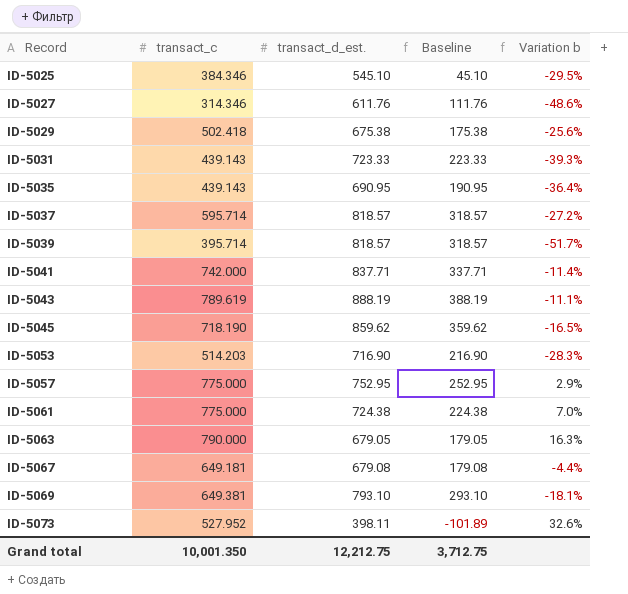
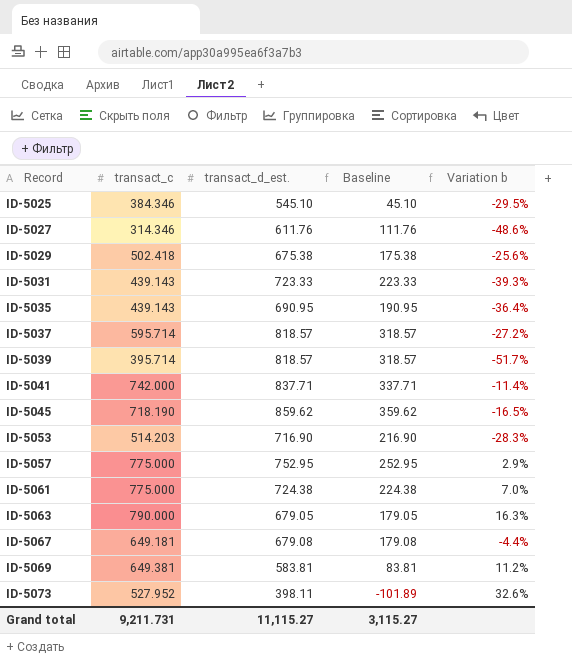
row ID-5043: 789.619 | 888.19 | 388.19 | -11.1% -> none
ID-5069 | transact_d_est.: 793.10 -> 583.81
ID-5069 | Baseline: 293.10 -> 83.81
ID-5069 | Variation b: -18.1% -> 11.2%
Grand total | transact_c: 10,001.350 -> 9,211.731
Grand total | transact_d_est.: 12,212.75 -> 11,115.27
Grand total | Baseline: 3,712.75 -> 3,115.27

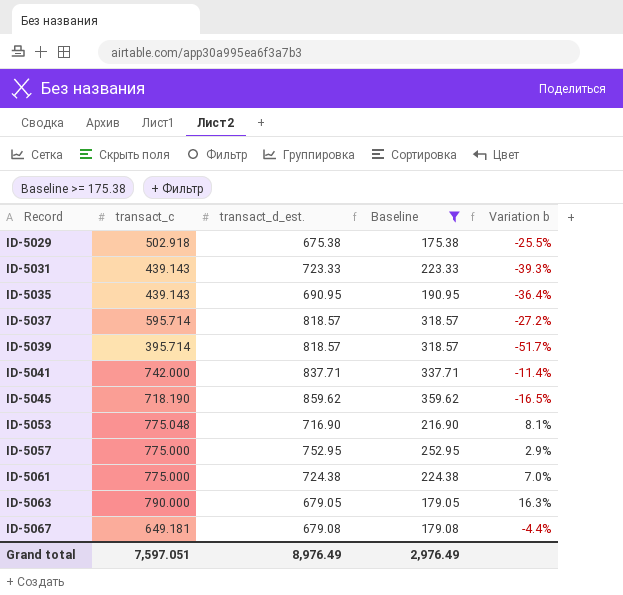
filter: none -> Baseline >= 175.38
ID-5029 | transact_c: 502.418 -> 502.918
ID-5029 | Variation b: -25.6% -> -25.5%
ID-5053 | transact_c: 514.203 -> 775.048
ID-5053 | Variation b: -28.3% -> 8.1%
Grand total | transact_c: 9,211.731 -> 7,597.051
Grand total | transact_d_est.: 11,115.27 -> 8,976.49
Grand total | Baseline: 3,115.27 -> 2,976.49

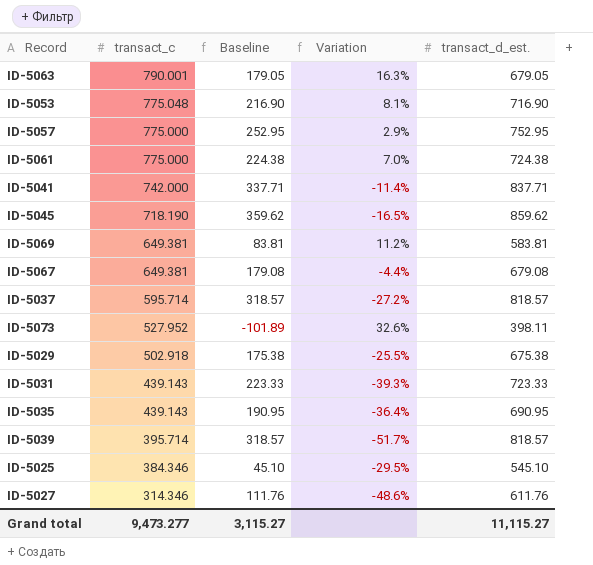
filter: Baseline >= 175.38 -> none
row order: Record ascending -> transact_c descending
column name: Variation b -> Variation
column transact_d_est. | position: 3 -> 5
ID-5063 | transact_c: 790.000 -> 790.001
ID-5067 | transact_c: 649.181 -> 649.381
Grand total | transact_c: 7,597.051 -> 9,473.277
Grand total | Baseline: 2,976.49 -> 3,115.27
Grand total | transact_d_est.: 8,976.49 -> 11,115.27

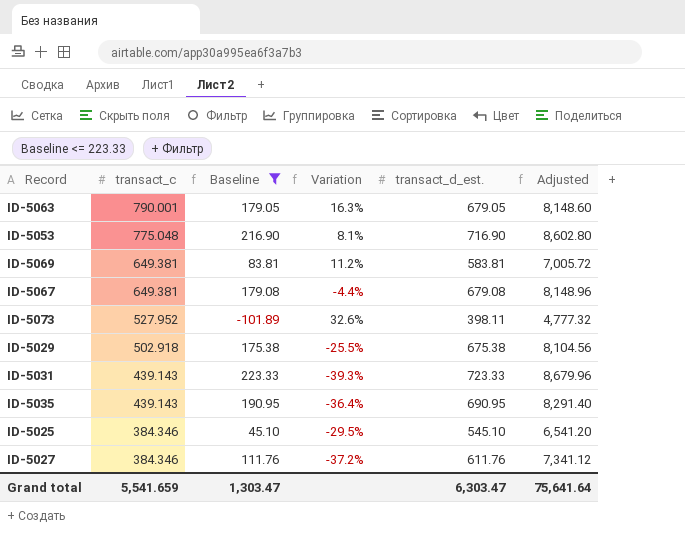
filter: none -> Baseline <= 223.33
column Adjusted | formula: none -> [transact_d_est.] * 12
ID-5027 | transact_c: 314.346 -> 384.346
ID-5027 | Variation: -48.6% -> -37.2%
Grand total | transact_c: 9,473.277 -> 5,541.659
Grand total | Baseline: 3,115.27 -> 1,303.47
Grand total | transact_d_est.: 11,115.27 -> 6,303.47

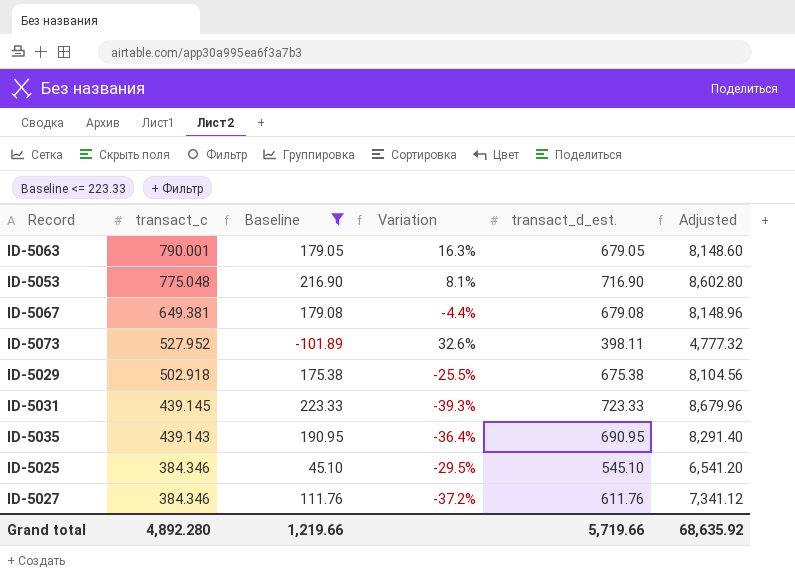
row ID-5069: 649.381 | 83.81 | 11.2% | 583.81 | 7,005.72 -> none
ID-5031 | transact_c: 439.143 -> 439.145
Grand total | transact_c: 5,541.659 -> 4,892.280
Grand total | Baseline: 1,303.47 -> 1,219.66
Grand total | transact_d_est.: 6,303.47 -> 5,719.66
Grand total | Adjusted: 75,641.64 -> 68,635.92

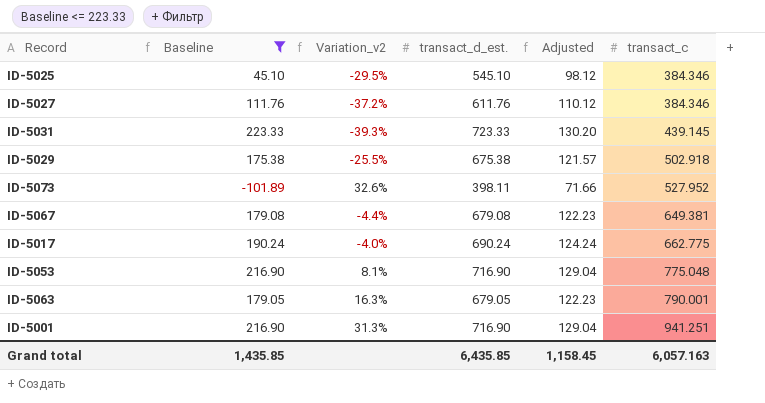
row order: transact_c descending -> transact_c ascending
column name: Variation -> Variation_v2
column Adjusted | formula: [transact_d_est.] * 12 -> [transact_d_est.] * 0.18
column transact_c | position: 2 -> 6
row ID-5035: 439.143 | 190.95 | -36.4% | 690.95 | 8,291.40 -> none
row ID-5017: none -> 190.24 | -4.0% | 690.24 | 124.24 | 662.775
row ID-5001: none -> 216.90 | 31.3% | 716.90 | 129.04 | 941.251
Grand total | Baseline: 1,219.66 -> 1,435.85
Grand total | transact_d_est.: 5,719.66 -> 6,435.85
Grand total | Adjusted: 68,635.92 -> 1,158.45
Grand total | transact_c: 4,892.280 -> 6,057.163

